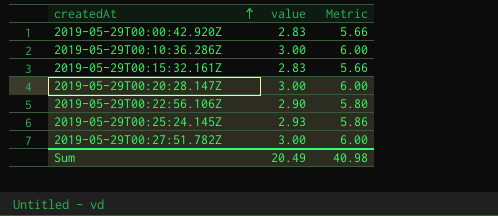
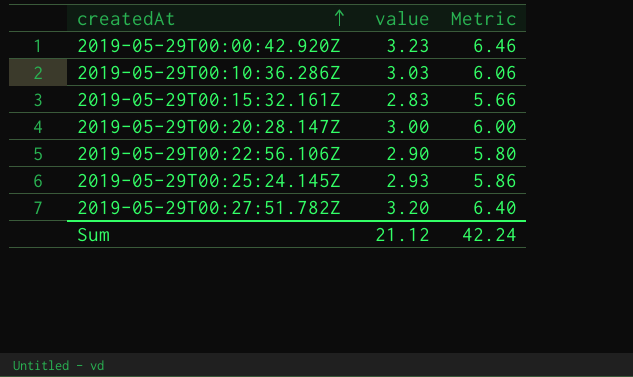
2019-05-29T00:00:42.920Z | value: 2.83 -> 3.23
2019-05-29T00:00:42.920Z | Metric: 5.66 -> 6.46
2019-05-29T00:10:36.286Z | value: 3.00 -> 3.03
2019-05-29T00:10:36.286Z | Metric: 6.00 -> 6.06
2019-05-29T00:27:51.782Z | value: 3.00 -> 3.20
2019-05-29T00:27:51.782Z | Metric: 6.00 -> 6.40
Sum | value: 20.49 -> 21.12
Sum | Metric: 40.98 -> 42.24

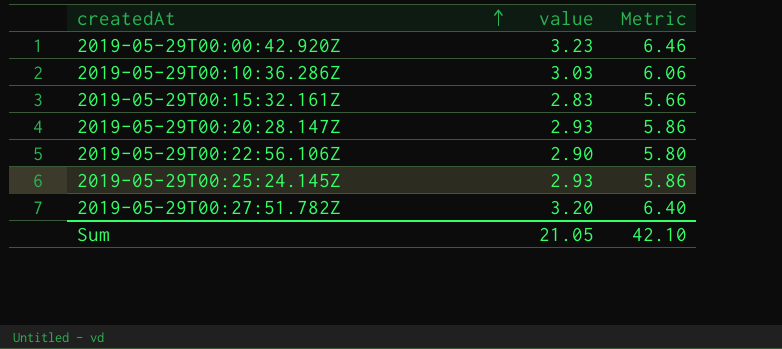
2019-05-29T00:20:28.147Z | value: 3.00 -> 2.93
2019-05-29T00:20:28.147Z | Metric: 6.00 -> 5.86
Sum | value: 21.12 -> 21.05
Sum | Metric: 42.24 -> 42.10

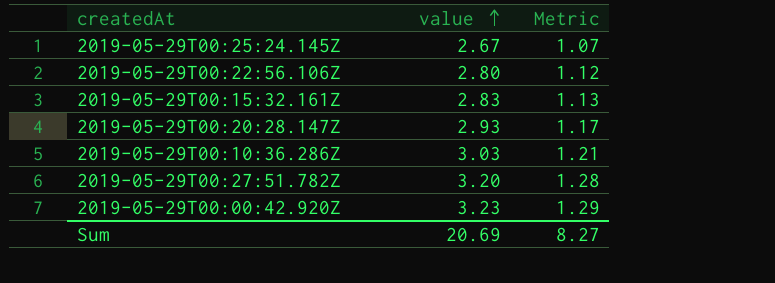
row order: createdAt ascending -> value ascending
column Metric | formula: [value] * 2 -> [value] * 0.4
2019-05-29T00:25:24.145Z | value: 2.93 -> 2.67
2019-05-29T00:22:56.106Z | value: 2.90 -> 2.80
Sum | value: 21.05 -> 20.69
Sum | Metric: 42.10 -> 8.27

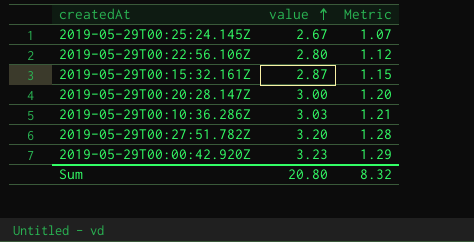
2019-05-29T00:15:32.161Z | value: 2.83 -> 2.87
2019-05-29T00:15:32.161Z | Metric: 1.13 -> 1.15
2019-05-29T00:20:28.147Z | value: 2.93 -> 3.00
2019-05-29T00:20:28.147Z | Metric: 1.17 -> 1.20
Sum | value: 20.69 -> 20.80
Sum | Metric: 8.27 -> 8.32

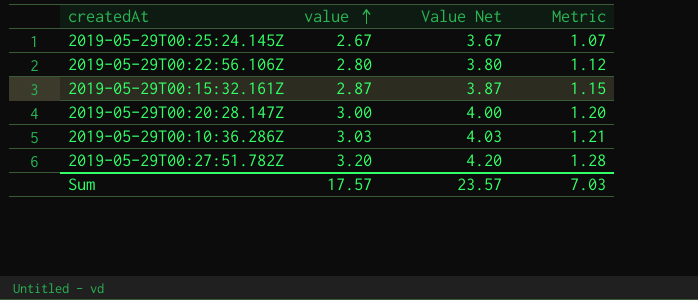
column Value Net | formula: none -> [value] + 1
row 2019-05-29T00:00:42.920Z: 3.23 | 1.29 -> none
Sum | value: 20.80 -> 17.57
Sum | Metric: 8.32 -> 7.03

